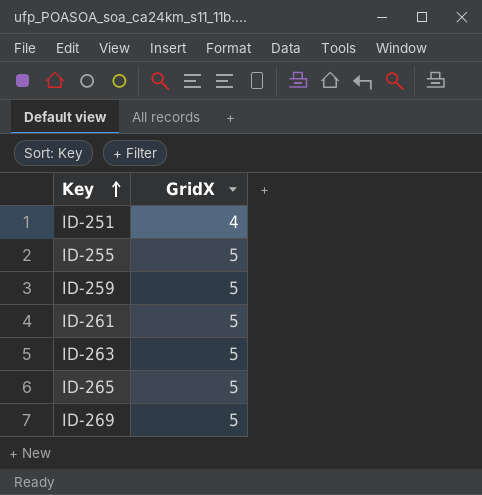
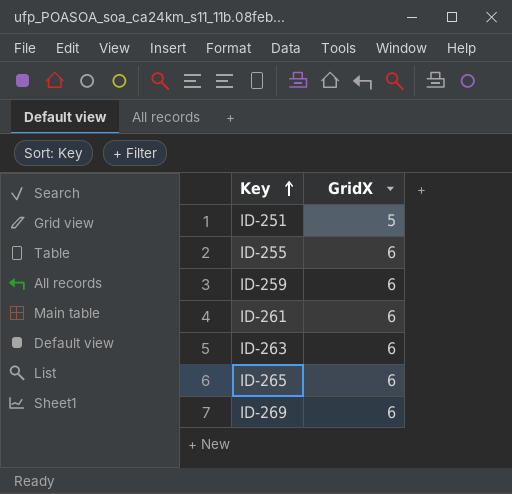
ID-251 | GridX: 4 -> 5
ID-255 | GridX: 5 -> 6
ID-259 | GridX: 5 -> 6
ID-261 | GridX: 5 -> 6
ID-263 | GridX: 5 -> 6
ID-265 | GridX: 5 -> 6
ID-269 | GridX: 5 -> 6

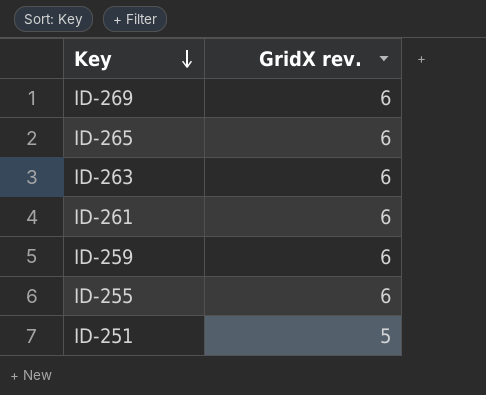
row order: Key ascending -> Key descending
column name: GridX -> GridX rev.

